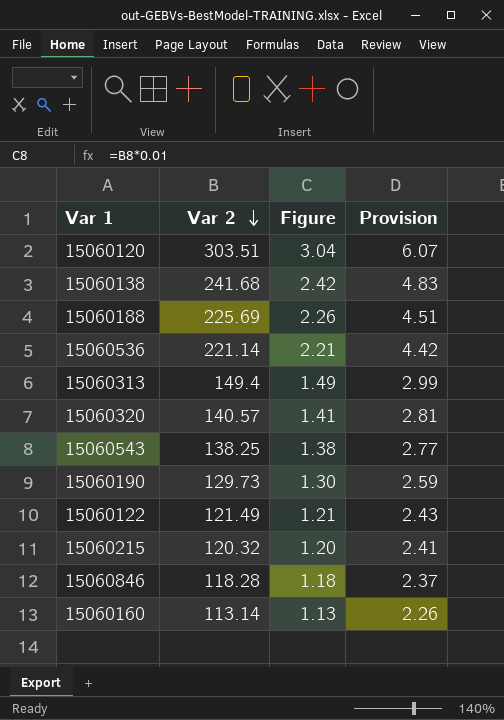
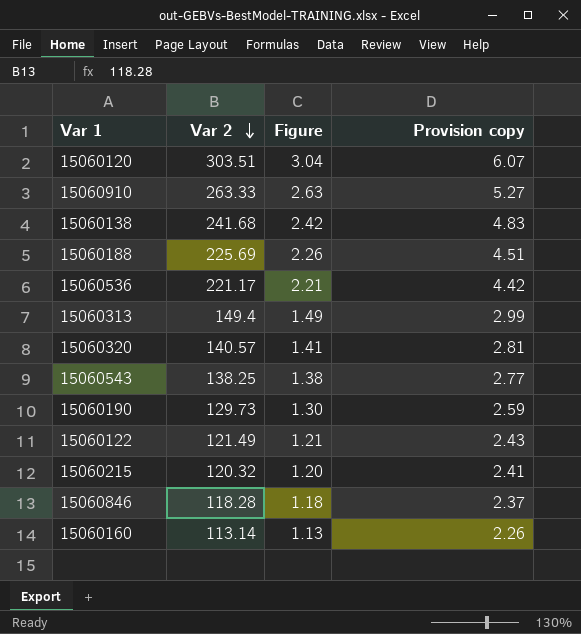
column name: Provision -> Provision copy
row 15060910: none -> 263.33 | 2.63 | 5.27
15060536 | Var 2: 221.14 -> 221.17

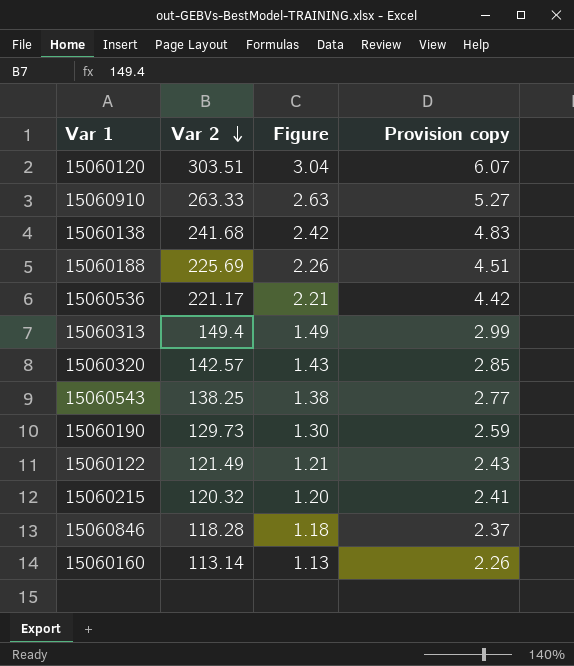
15060320 | Var 2: 140.57 -> 142.57
15060320 | Figure: 1.41 -> 1.43
15060320 | Provision copy: 2.81 -> 2.85

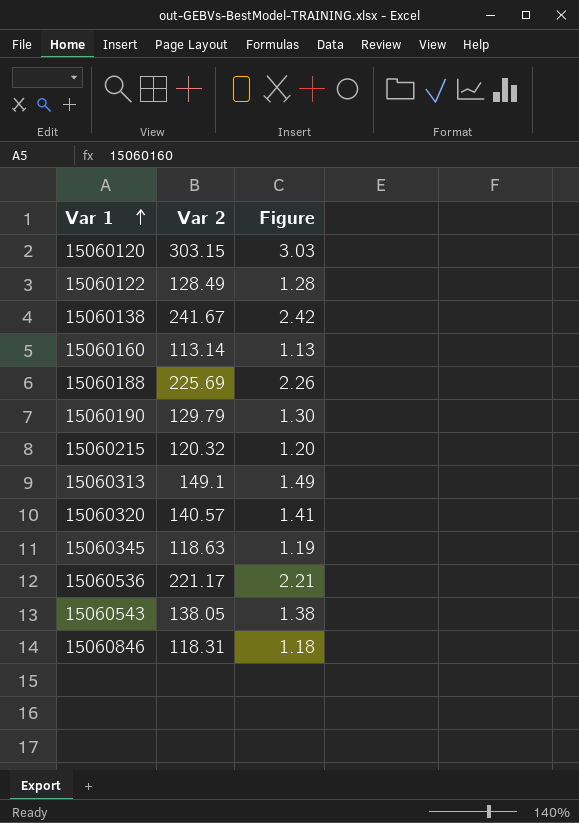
row order: Var 2 descending -> Var 1 ascending
column Provision copy | formula: [Var 2] * 0.02 -> none
row 15060910: 263.33 | 2.63 | 5.27 -> none
15060120 | Var 2: 303.51 -> 303.15
15060120 | Figure: 3.04 -> 3.03
15060122 | Var 2: 121.49 -> 128.49
15060122 | Figure: 1.21 -> 1.28
15060138 | Var 2: 241.68 -> 241.67
15060190 | Var 2: 129.73 -> 129.79
15060313 | Var 2: 149.4 -> 149.1
15060320 | Var 2: 142.57 -> 140.57
15060320 | Figure: 1.43 -> 1.41
row 15060345: none -> 118.63 | 1.19
15060543 | Var 2: 138.25 -> 138.05
15060846 | Var 2: 118.28 -> 118.31

